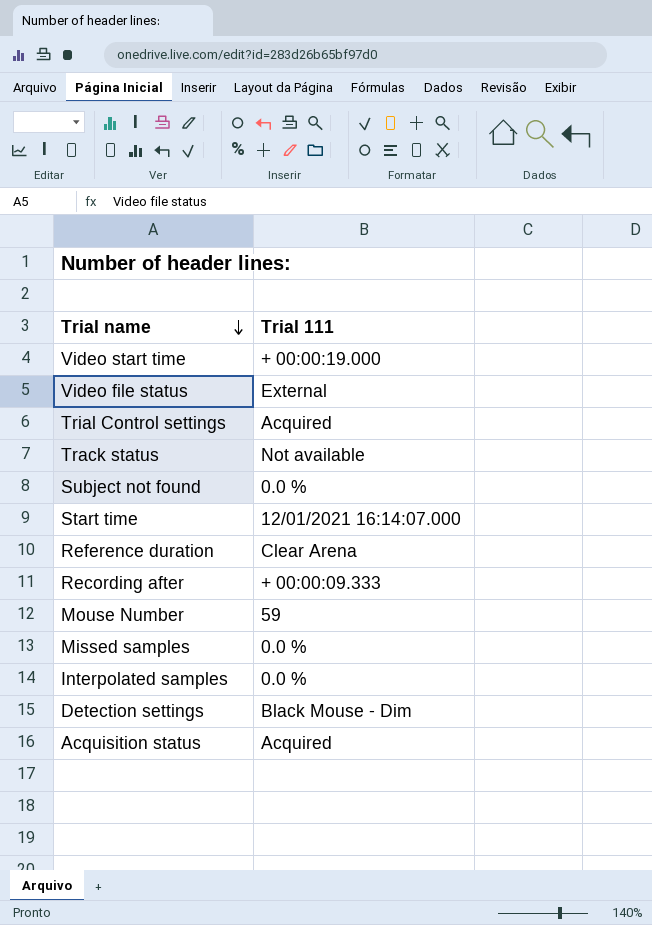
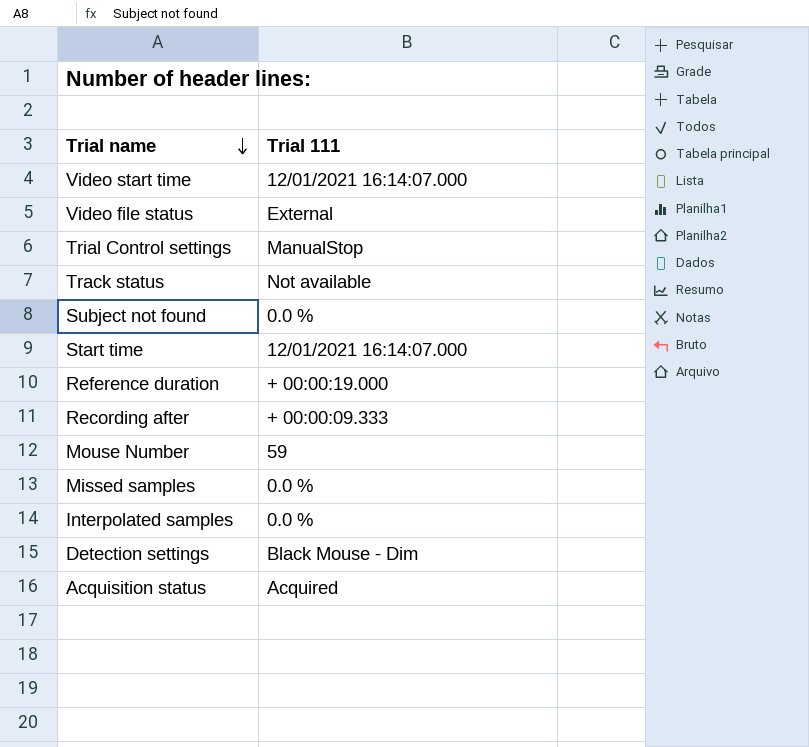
Video start time | Trial 111: + 00:00:19.000 -> 12/01/2021 16:14:07.000
Trial Control settings | Trial 111: Acquired -> ManualStop
Reference duration | Trial 111: Clear Arena -> + 00:00:19.000

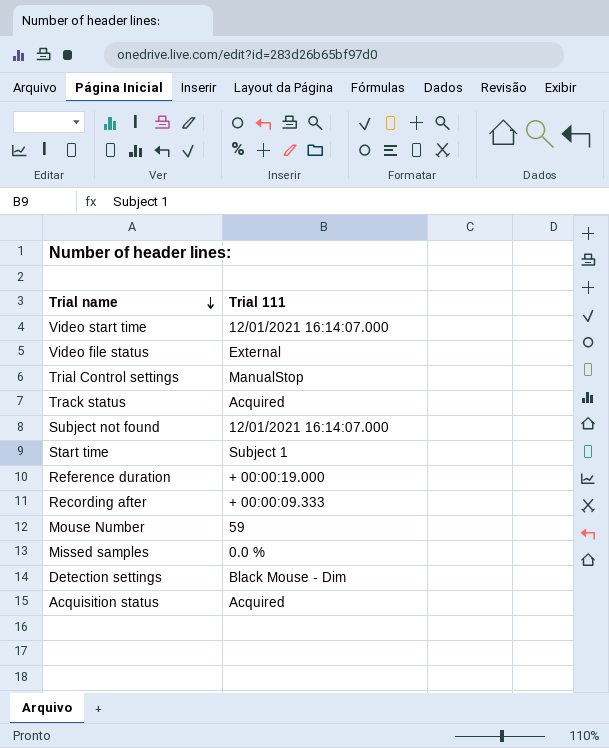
row Interpolated samples: 0.0 % -> none
Track status | Trial 111: Not available -> Acquired
Subject not found | Trial 111: 0.0 % -> 12/01/2021 16:14:07.000
Start time | Trial 111: 12/01/2021 16:14:07.000 -> Subject 1

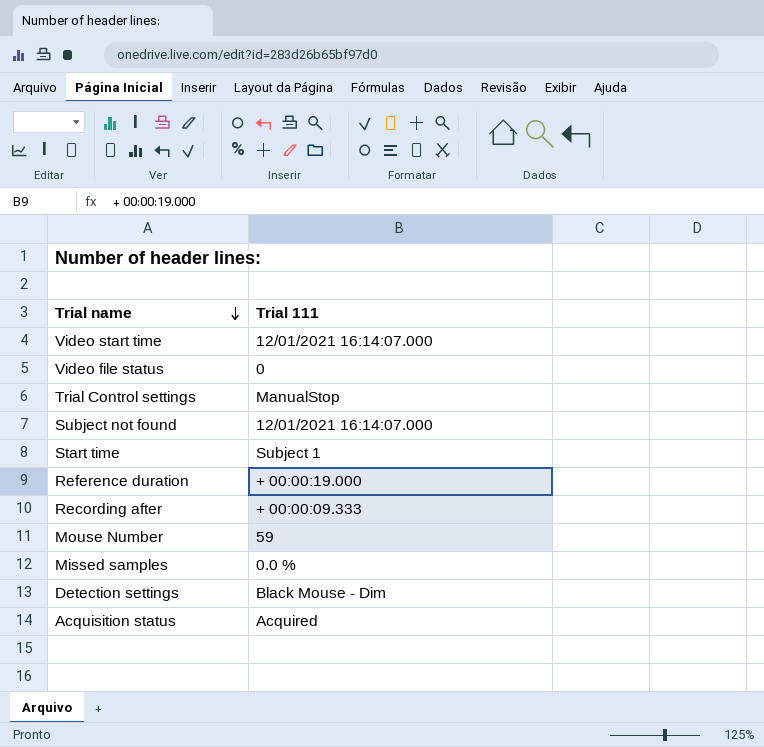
row Track status: Acquired -> none
Video file status | Trial 111: External -> 0

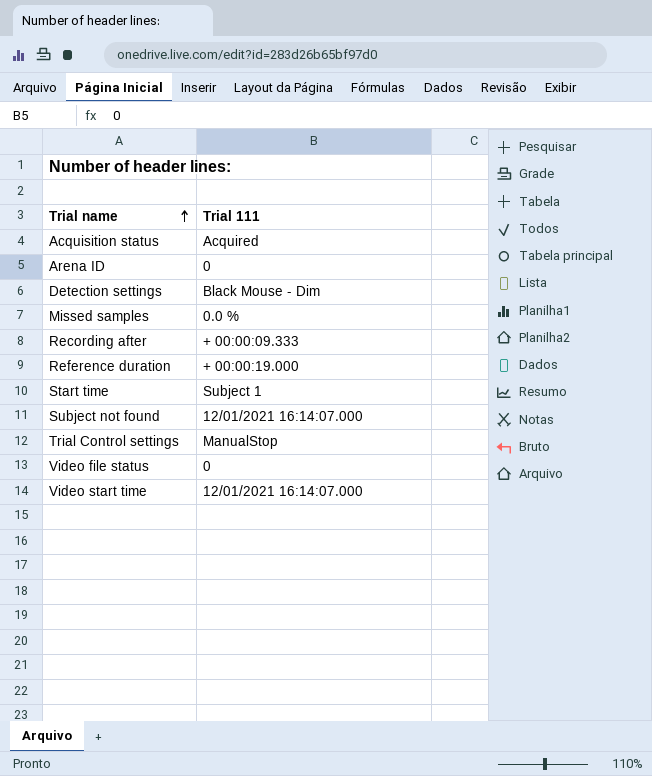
row order: Trial name descending -> Trial name ascending
row Mouse Number: 59 -> none
row Arena ID: none -> 0

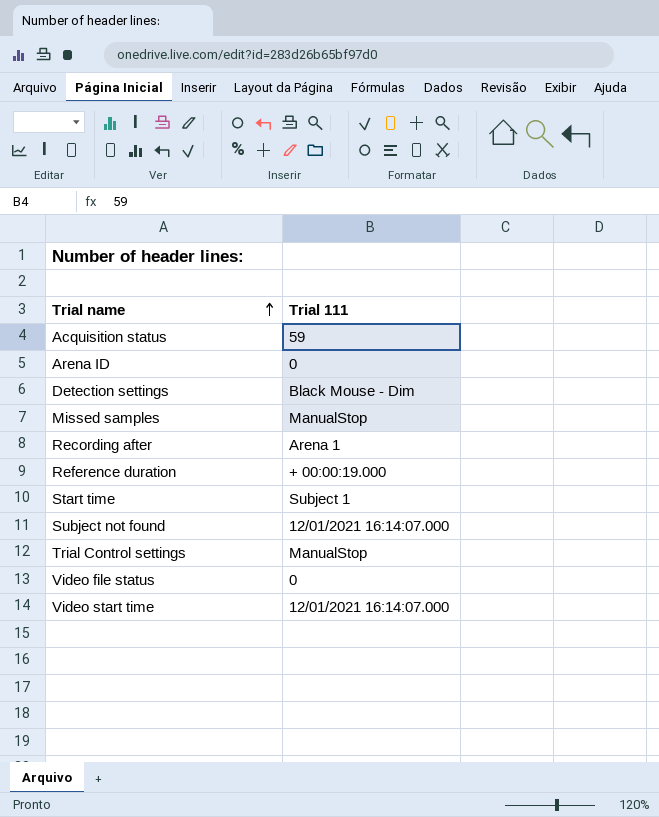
Acquisition status | Trial 111: Acquired -> 59
Missed samples | Trial 111: 0.0 % -> ManualStop
Recording after | Trial 111: + 00:00:09.333 -> Arena 1

